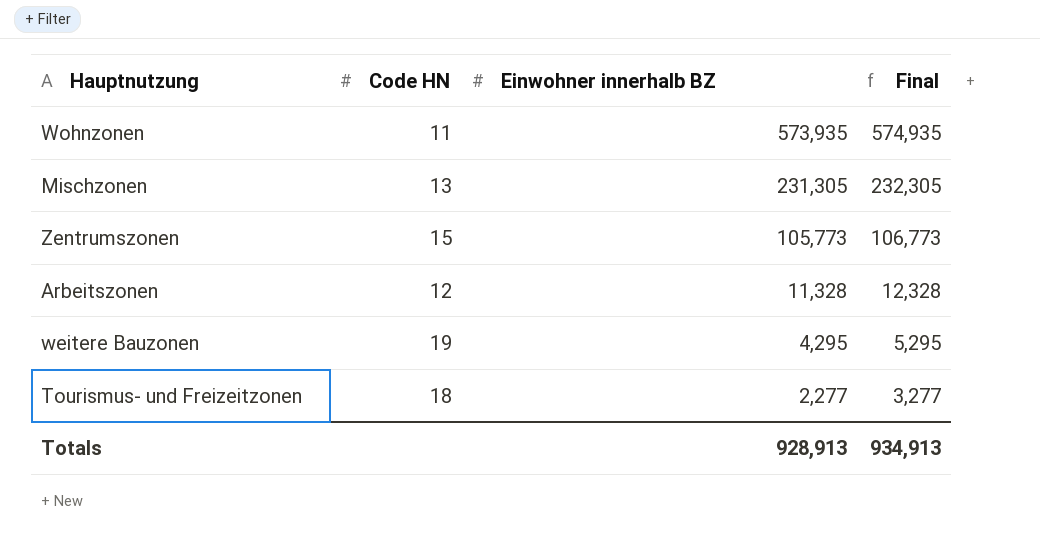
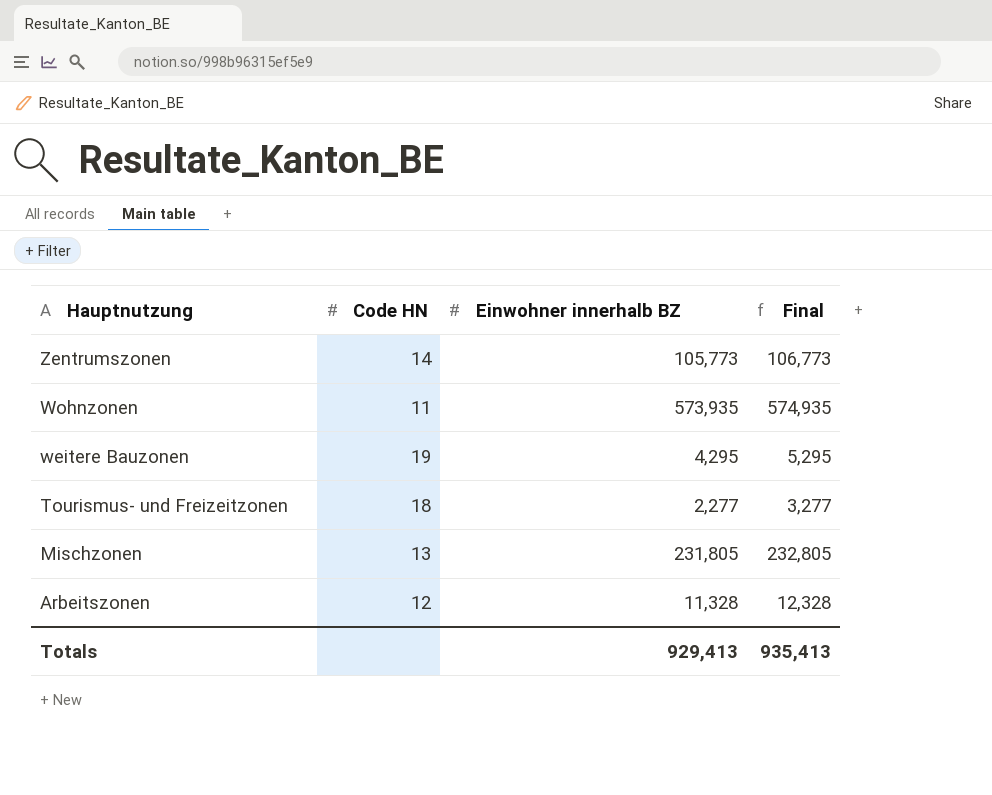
row order: Einwohner innerhalb BZ descending -> Hauptnutzung descending
Zentrumszonen | Code HN: 15 -> 14
Mischzonen | Einwohner innerhalb BZ: 231,305 -> 231,805
Mischzonen | Final: 232,305 -> 232,805
Totals | Einwohner innerhalb BZ: 928,913 -> 929,413
Totals | Final: 934,913 -> 935,413

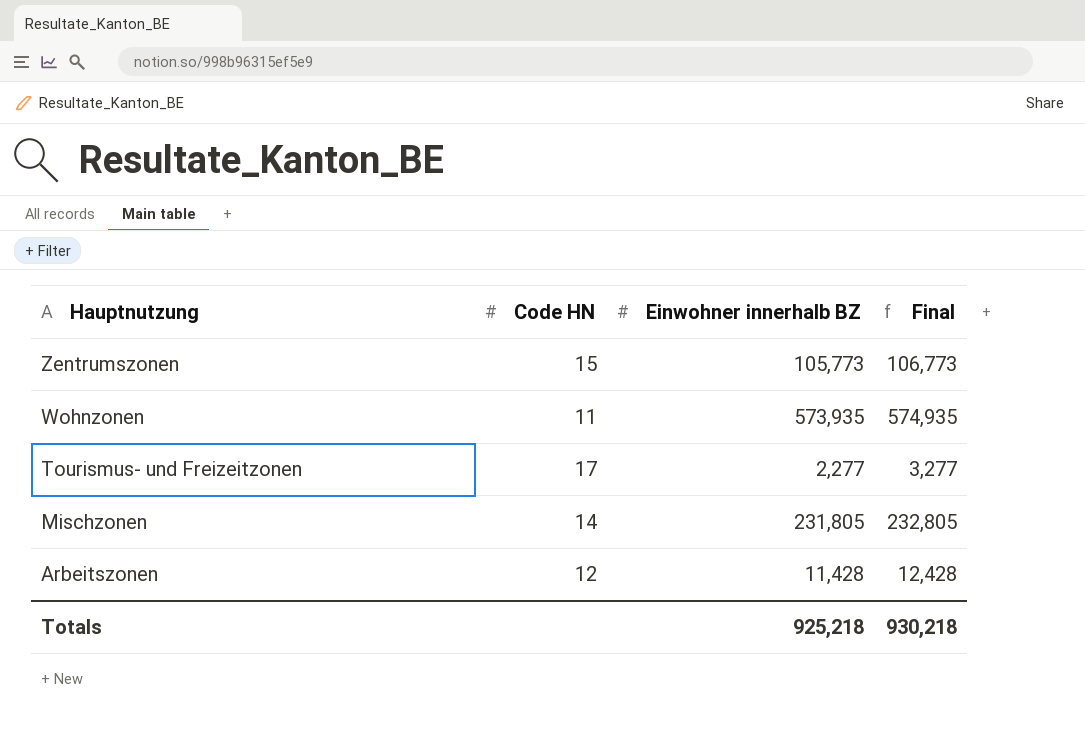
row weitere Bauzonen: 19 | 4,295 | 5,295 -> none
Zentrumszonen | Code HN: 14 -> 15
Tourismus- und Freizeitzonen | Code HN: 18 -> 17
Mischzonen | Code HN: 13 -> 14
Arbeitszonen | Einwohner innerhalb BZ: 11,328 -> 11,428
Arbeitszonen | Final: 12,328 -> 12,428
Totals | Einwohner innerhalb BZ: 929,413 -> 925,218
Totals | Final: 935,413 -> 930,218

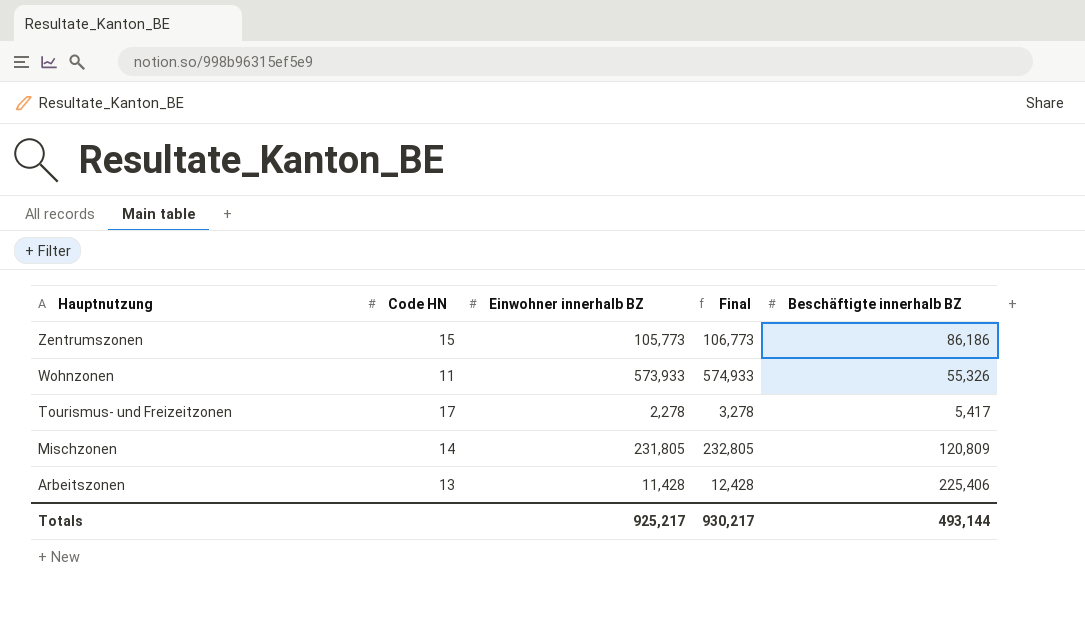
column Beschäftigte innerhalb BZ | position: none -> 5
Wohnzonen | Einwohner innerhalb BZ: 573,935 -> 573,933
Wohnzonen | Final: 574,935 -> 574,933
Tourismus- und Freizeitzonen | Einwohner innerhalb BZ: 2,277 -> 2,278
Tourismus- und Freizeitzonen | Final: 3,277 -> 3,278
Arbeitszonen | Code HN: 12 -> 13
Totals | Einwohner innerhalb BZ: 925,218 -> 925,217
Totals | Final: 930,218 -> 930,217

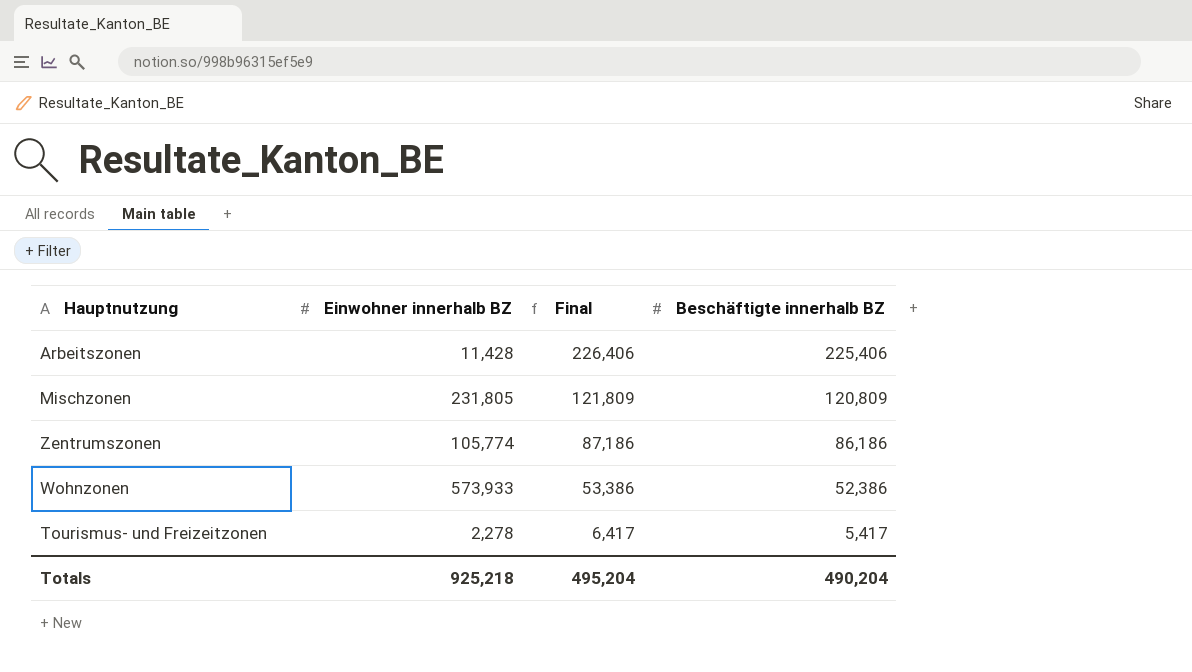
row order: Hauptnutzung descending -> Final descending
column Code HN | position: 2 -> none
column Final | formula: [Einwohner innerhalb BZ] + 1000 -> [Beschäftigte innerhalb BZ] + 1000
Zentrumszonen | Einwohner innerhalb BZ: 105,773 -> 105,774
Wohnzonen | Beschäftigte innerhalb BZ: 55,326 -> 52,386
Totals | Einwohner innerhalb BZ: 925,217 -> 925,218
Totals | Final: 930,217 -> 495,204
Totals | Beschäftigte innerhalb BZ: 493,144 -> 490,204

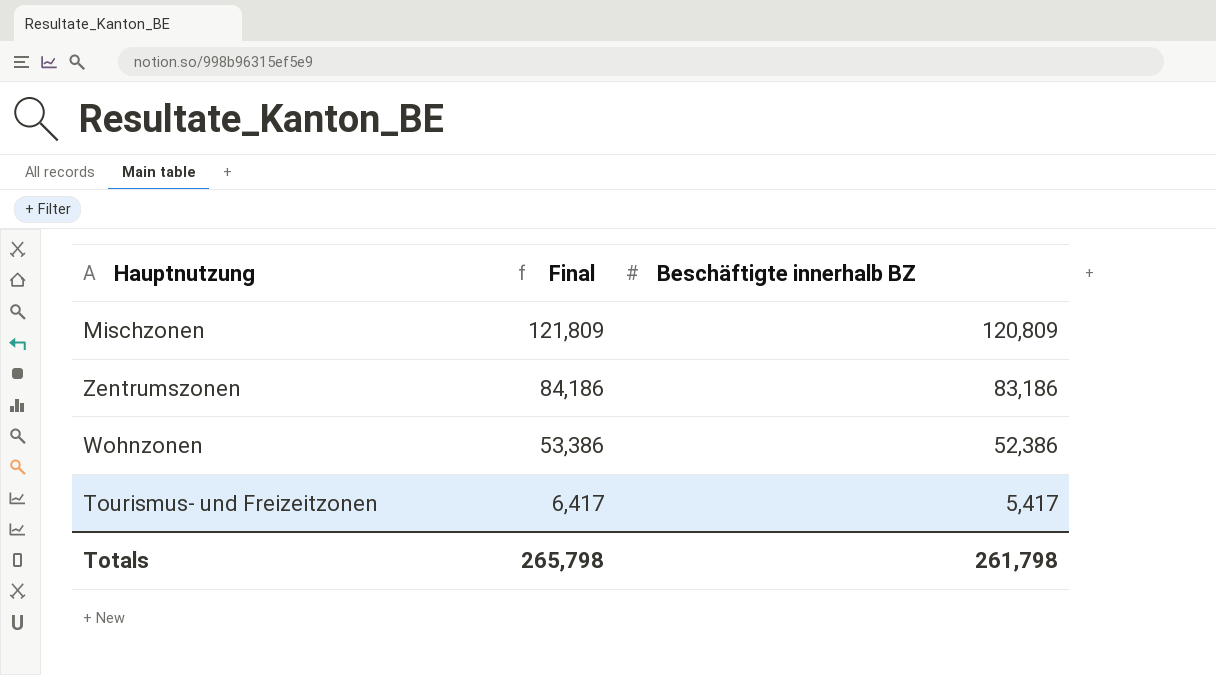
column Einwohner innerhalb BZ | position: 2 -> none
row Arbeitszonen: 11,428 | 226,406 | 225,406 -> none
Zentrumszonen | Final: 87,186 -> 84,186
Zentrumszonen | Beschäftigte innerhalb BZ: 86,186 -> 83,186
Totals | Final: 495,204 -> 265,798
Totals | Beschäftigte innerhalb BZ: 490,204 -> 261,798

